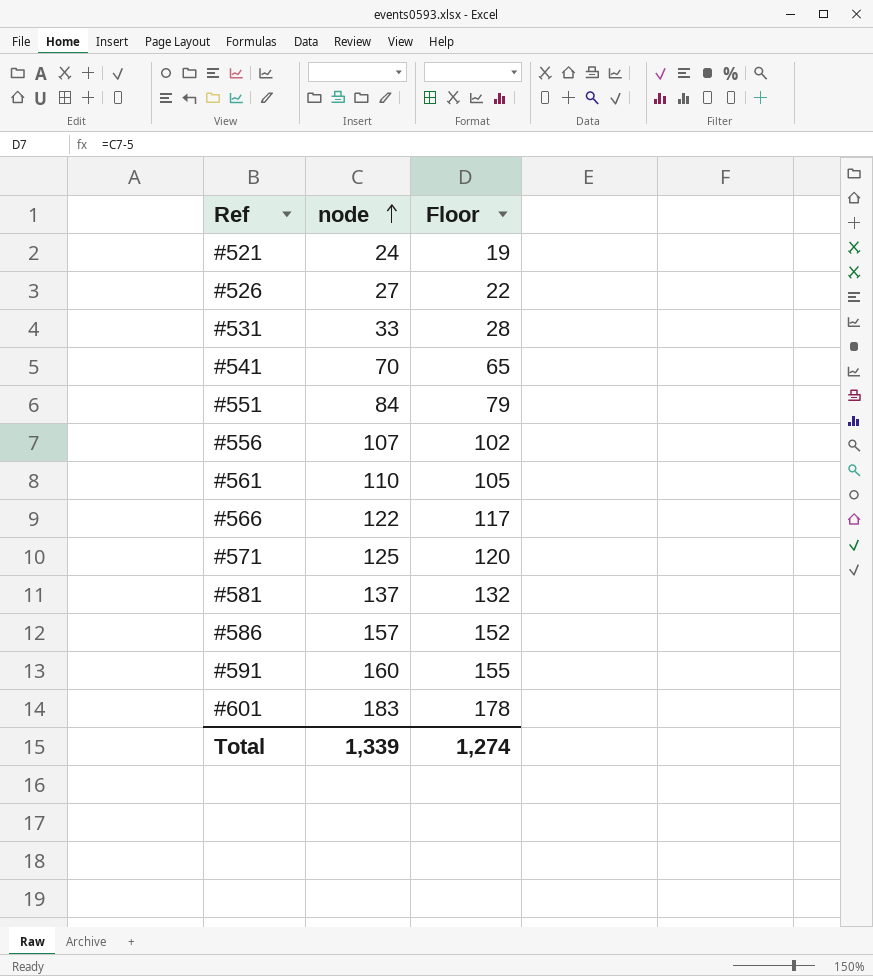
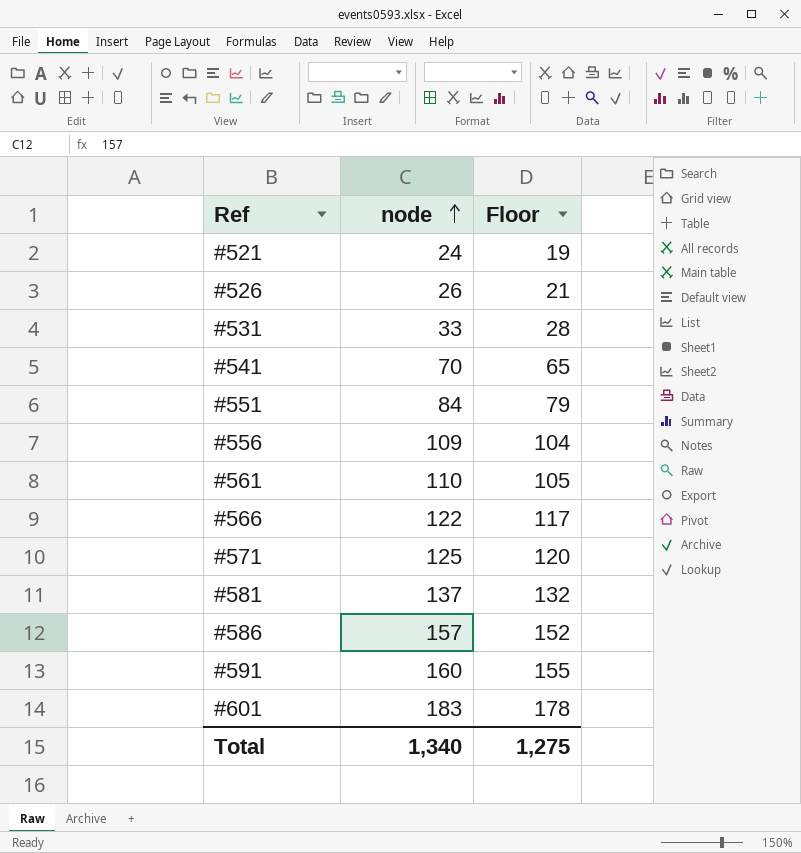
#526 | node: 27 -> 26
#526 | Floor: 22 -> 21
#556 | node: 107 -> 109
#556 | Floor: 102 -> 104
Total | node: 1,339 -> 1,340
Total | Floor: 1,274 -> 1,275

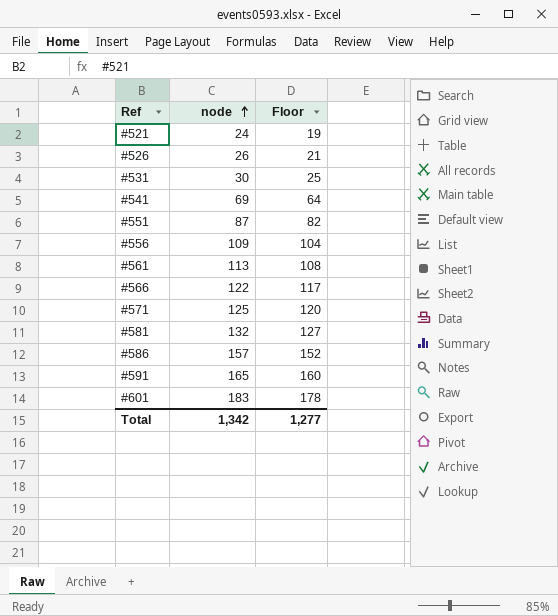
#531 | node: 33 -> 30
#531 | Floor: 28 -> 25
#541 | node: 70 -> 69
#541 | Floor: 65 -> 64
#551 | node: 84 -> 87
#551 | Floor: 79 -> 82
#561 | node: 110 -> 113
#561 | Floor: 105 -> 108
#581 | node: 137 -> 132
#581 | Floor: 132 -> 127
#591 | node: 160 -> 165
#591 | Floor: 155 -> 160
Total | node: 1,340 -> 1,342
Total | Floor: 1,275 -> 1,277

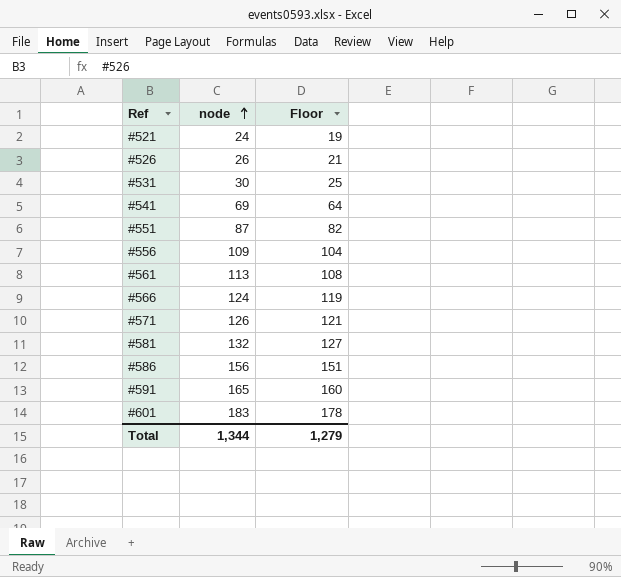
#566 | node: 122 -> 124
#566 | Floor: 117 -> 119
#571 | node: 125 -> 126
#571 | Floor: 120 -> 121
#586 | node: 157 -> 156
#586 | Floor: 152 -> 151
Total | node: 1,342 -> 1,344
Total | Floor: 1,277 -> 1,279

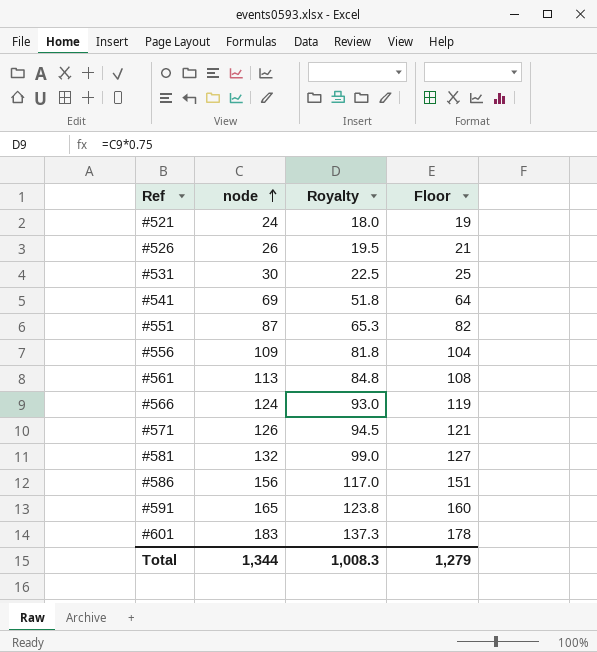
column Royalty | formula: none -> [node] * 0.75

